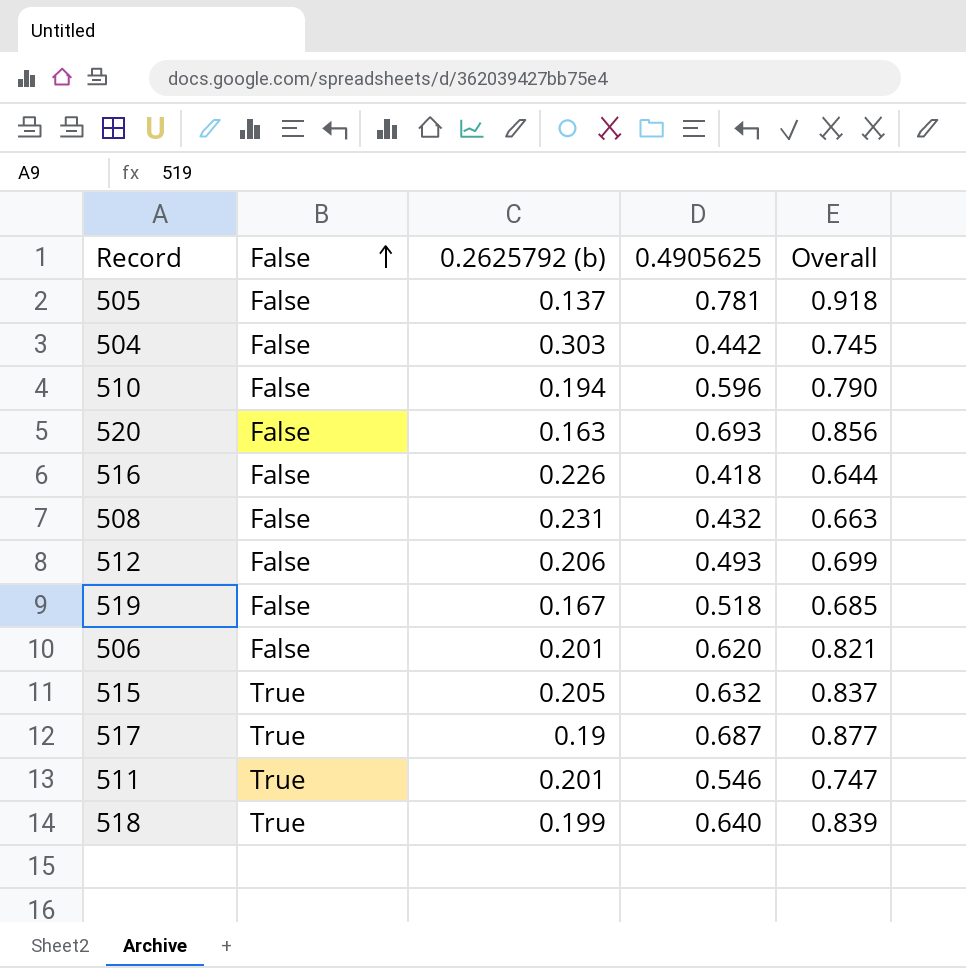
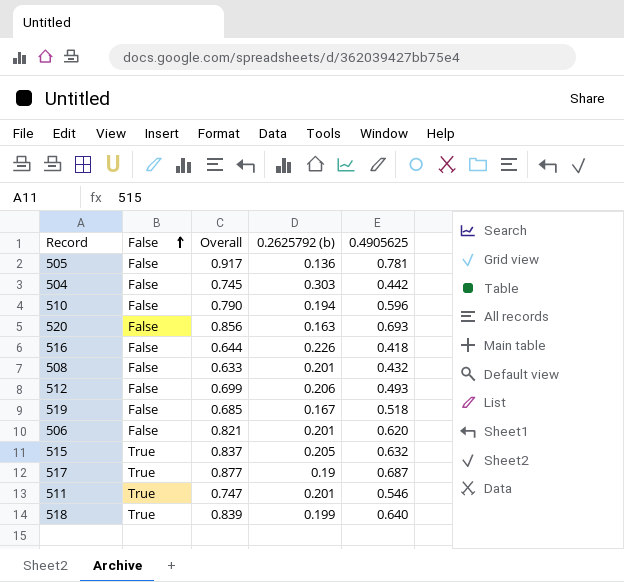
column Overall | position: 5 -> 3
505 | Overall: 0.918 -> 0.917
505 | 0.2625792 (b): 0.137 -> 0.136
508 | Overall: 0.663 -> 0.633
508 | 0.2625792 (b): 0.231 -> 0.201

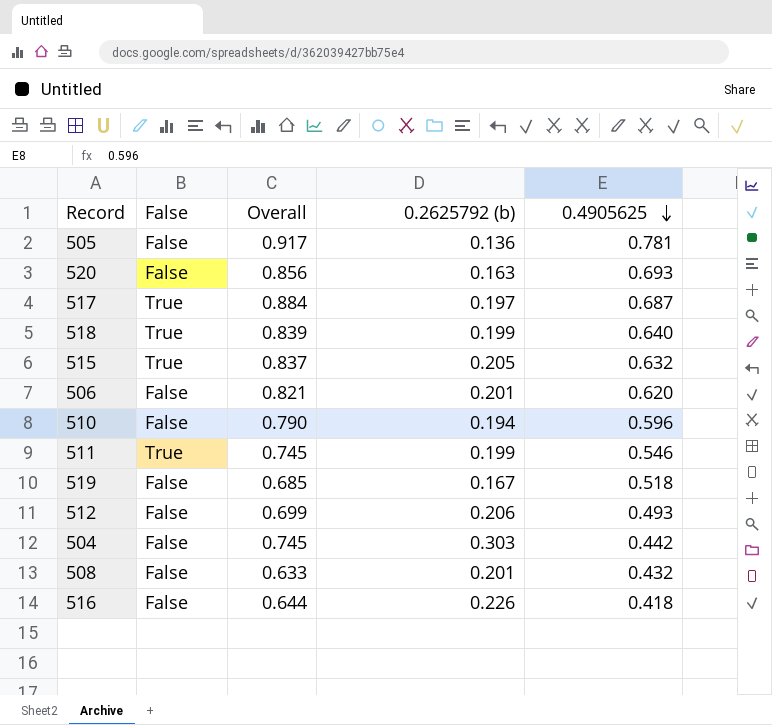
row order: False ascending -> 0.4905625 descending
517 | Overall: 0.877 -> 0.884
517 | 0.2625792 (b): 0.19 -> 0.197
511 | Overall: 0.747 -> 0.745
511 | 0.2625792 (b): 0.201 -> 0.199

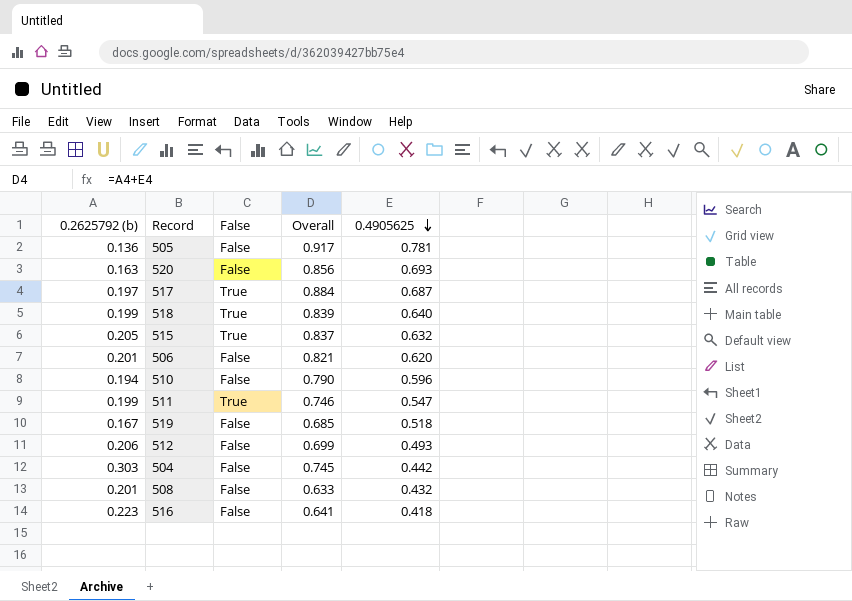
column 0.2625792 (b) | position: 4 -> 1
511 | Overall: 0.745 -> 0.746
511 | 0.4905625: 0.546 -> 0.547
516 | 0.2625792 (b): 0.226 -> 0.223
516 | Overall: 0.644 -> 0.641

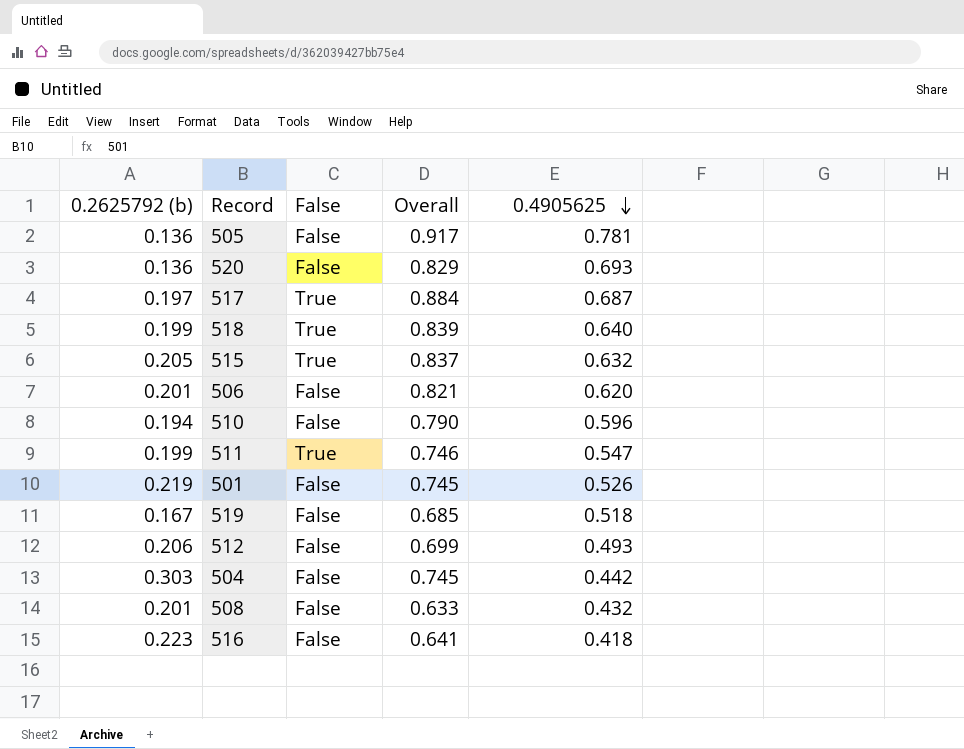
520 | 0.2625792 (b): 0.163 -> 0.136
520 | Overall: 0.856 -> 0.829
row 501: none -> 0.219 | False | 0.745 | 0.526

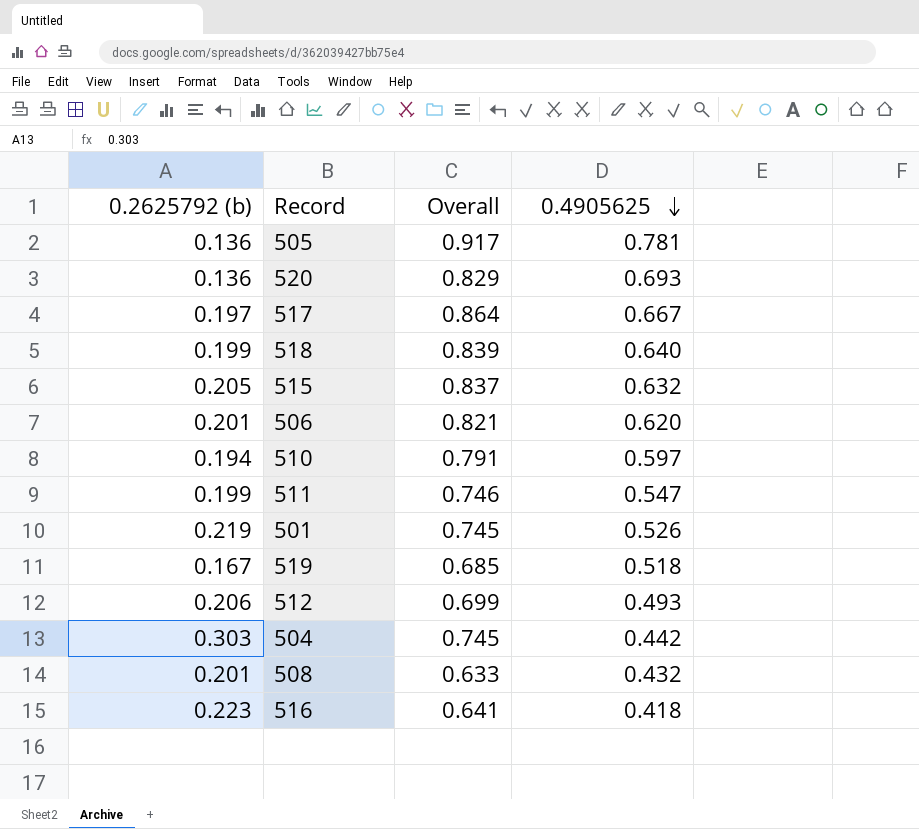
column False | position: 3 -> none
517 | Overall: 0.884 -> 0.864
517 | 0.4905625: 0.687 -> 0.667
510 | Overall: 0.790 -> 0.791
510 | 0.4905625: 0.596 -> 0.597

